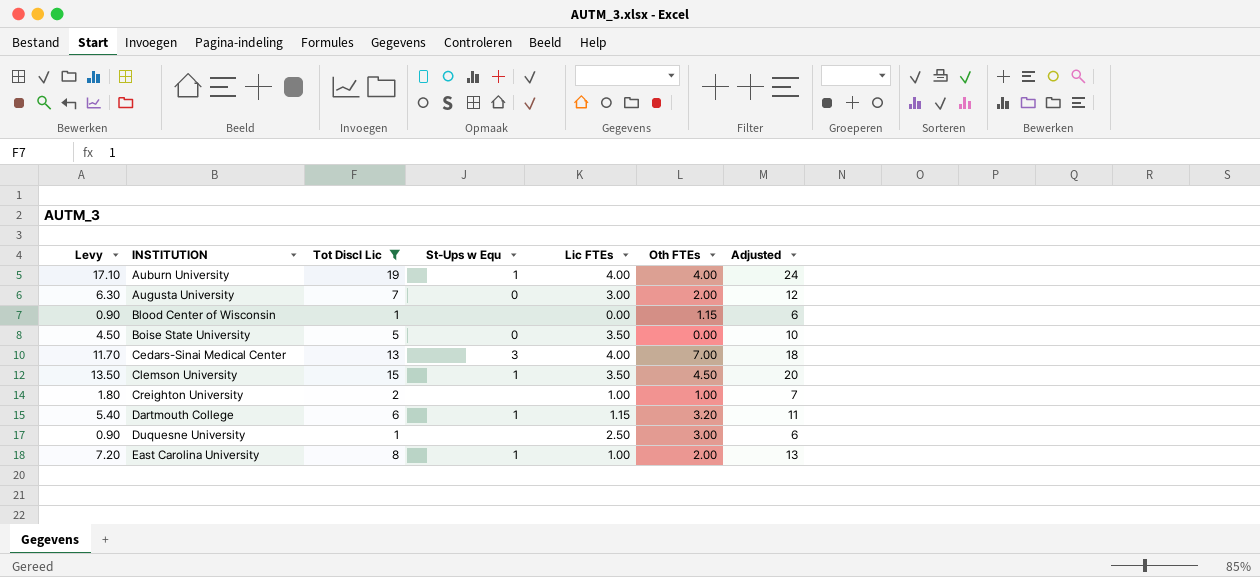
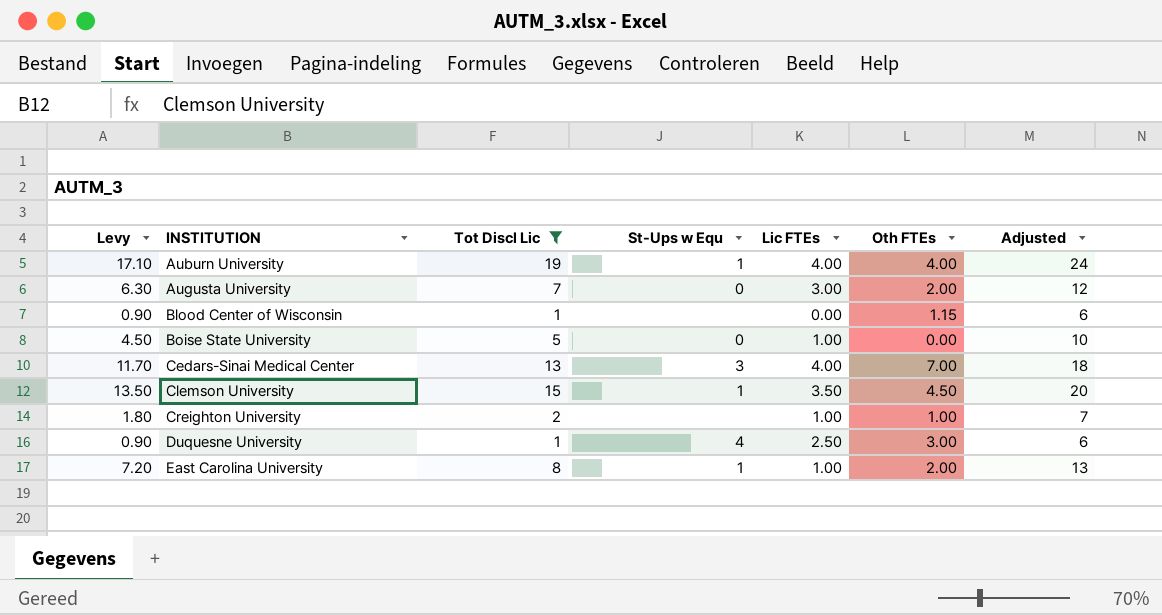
row Dartmouth College: 5.40 | 6 | 1 | 1.15 | 3.20 | 11 -> none
Boise State University | Lic FTEs: 3.50 -> 1.00
Duquesne University | St-Ups w Equ: none -> 4

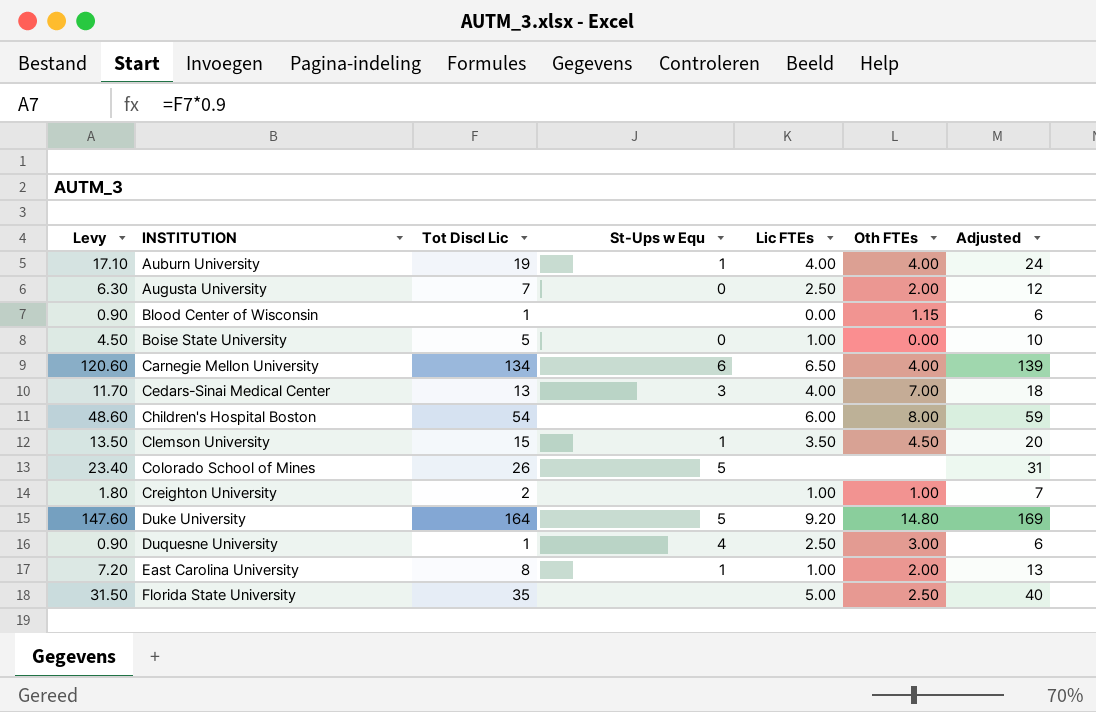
filter: Tot Discl Lic <= 19 -> none
Augusta University | Lic FTEs: 3.00 -> 2.50

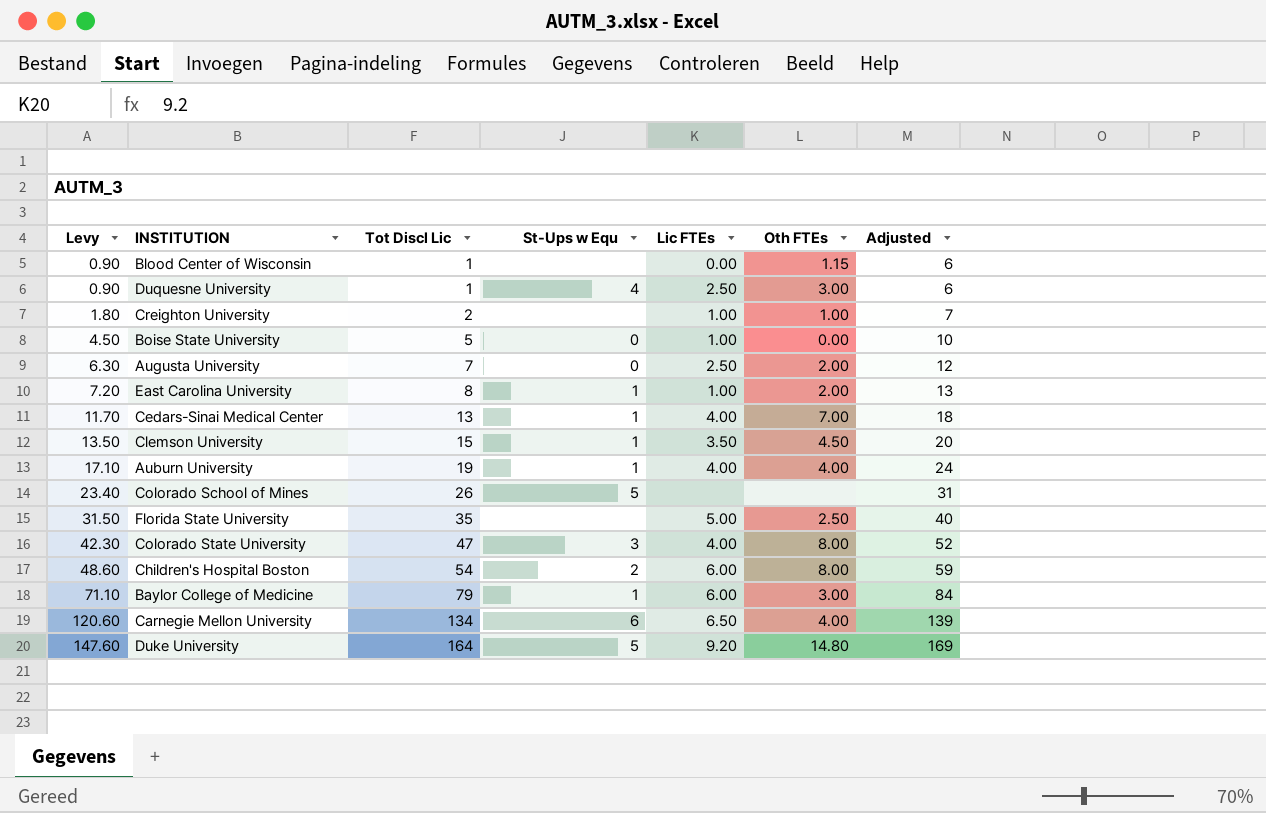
row order: INSTITUTION ascending -> Levy ascending
Cedars-Sinai Medical Center | St-Ups w Equ: 3 -> 1
row Colorado State University: none -> 42.30 | 47 | 3 | 4.00 | 8.00 | 52
Children's Hospital Boston | St-Ups w Equ: none -> 2
row Baylor College of Medicine: none -> 71.10 | 79 | 1 | 6.00 | 3.00 | 84

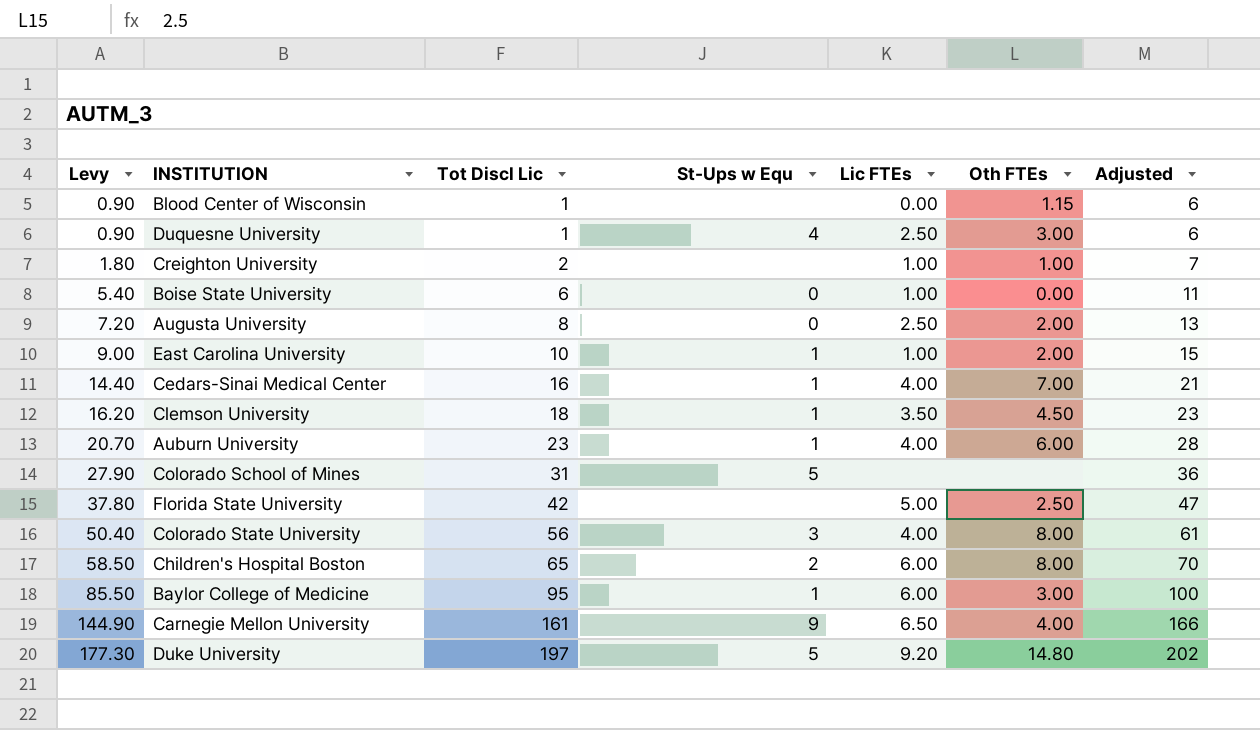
Boise State University | Levy: 4.50 -> 5.40
Boise State University | Tot Discl Lic: 5 -> 6
Boise State University | Adjusted: 10 -> 11
Augusta University | Levy: 6.30 -> 7.20
Augusta University | Tot Discl Lic: 7 -> 8
Augusta University | Adjusted: 12 -> 13
East Carolina University | Levy: 7.20 -> 9.00
East Carolina University | Tot Discl Lic: 8 -> 10
East Carolina University | Adjusted: 13 -> 15
Cedars-Sinai Medical Center | Levy: 11.70 -> 14.40
Cedars-Sinai Medical Center | Tot Discl Lic: 13 -> 16
Cedars-Sinai Medical Center | Adjusted: 18 -> 21
Clemson University | Levy: 13.50 -> 16.20
Clemson University | Tot Discl Lic: 15 -> 18
Clemson University | Adjusted: 20 -> 23
Auburn University | Levy: 17.10 -> 20.70
Auburn University | Tot Discl Lic: 19 -> 23
Auburn University | Oth FTEs: 4.00 -> 6.00
Auburn University | Adjusted: 24 -> 28
Colorado School of Mines | Levy: 23.40 -> 27.90
Colorado School of Mines | Tot Discl Lic: 26 -> 31
Colorado School of Mines | Adjusted: 31 -> 36
Florida State University | Levy: 31.50 -> 37.80
Florida State University | Tot Discl Lic: 35 -> 42
Florida State University | Adjusted: 40 -> 47
Colorado State University | Levy: 42.30 -> 50.40
Colorado State University | Tot Discl Lic: 47 -> 56
Colorado State University | Adjusted: 52 -> 61
Children's Hospital Boston | Levy: 48.60 -> 58.50
Children's Hospital Boston | Tot Discl Lic: 54 -> 65
Children's Hospital Boston | Adjusted: 59 -> 70
Baylor College of Medicine | Levy: 71.10 -> 85.50
Baylor College of Medicine | Tot Discl Lic: 79 -> 95
Baylor College of Medicine | Adjusted: 84 -> 100
Carnegie Mellon University | Levy: 120.60 -> 144.90
Carnegie Mellon University | Tot Discl Lic: 134 -> 161
Carnegie Mellon University | St-Ups w Equ: 6 -> 9
Carnegie Mellon University | Adjusted: 139 -> 166
Duke University | Levy: 147.60 -> 177.30
Duke University | Tot Discl Lic: 164 -> 197
Duke University | Adjusted: 169 -> 202

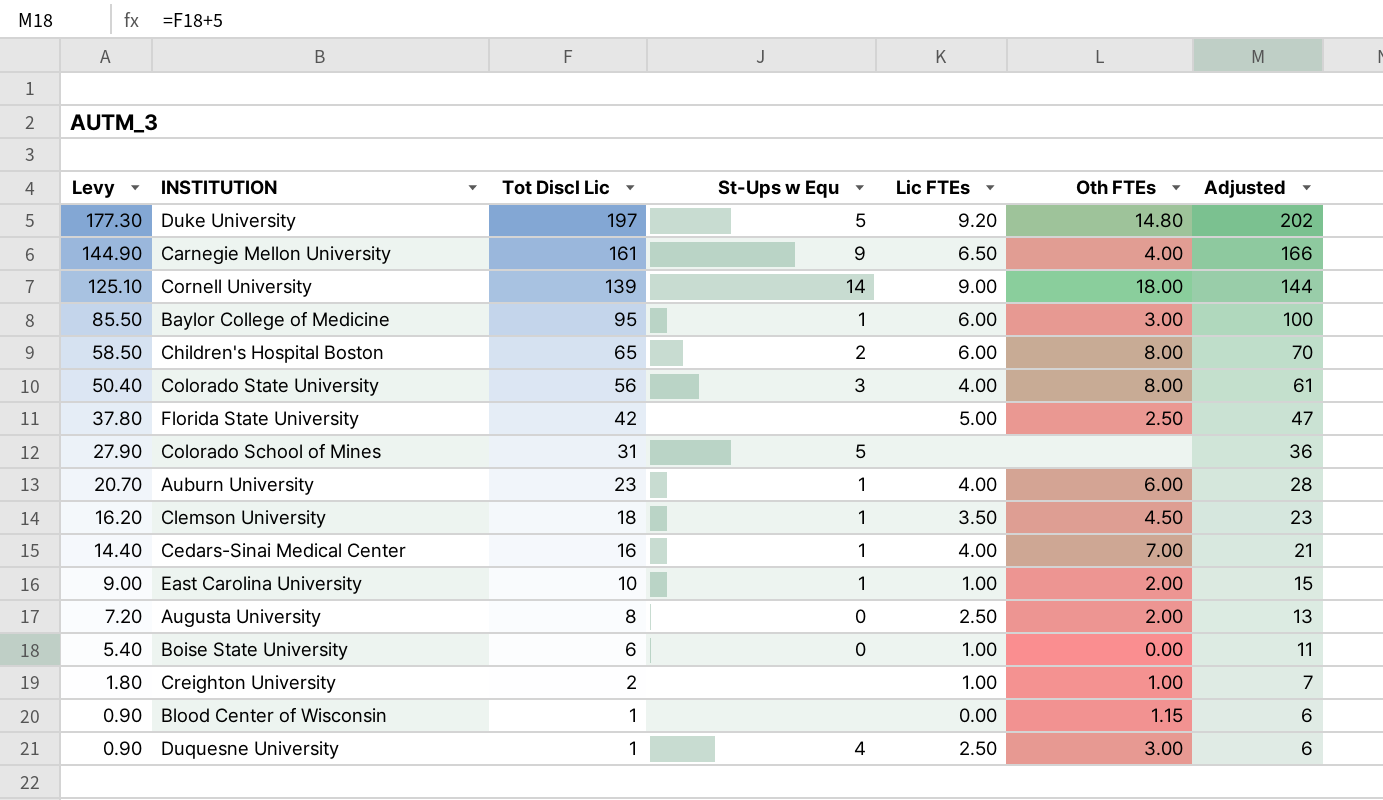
row order: Levy ascending -> Levy descending
row Cornell University: none -> 125.10 | 139 | 14 | 9.00 | 18.00 | 144

